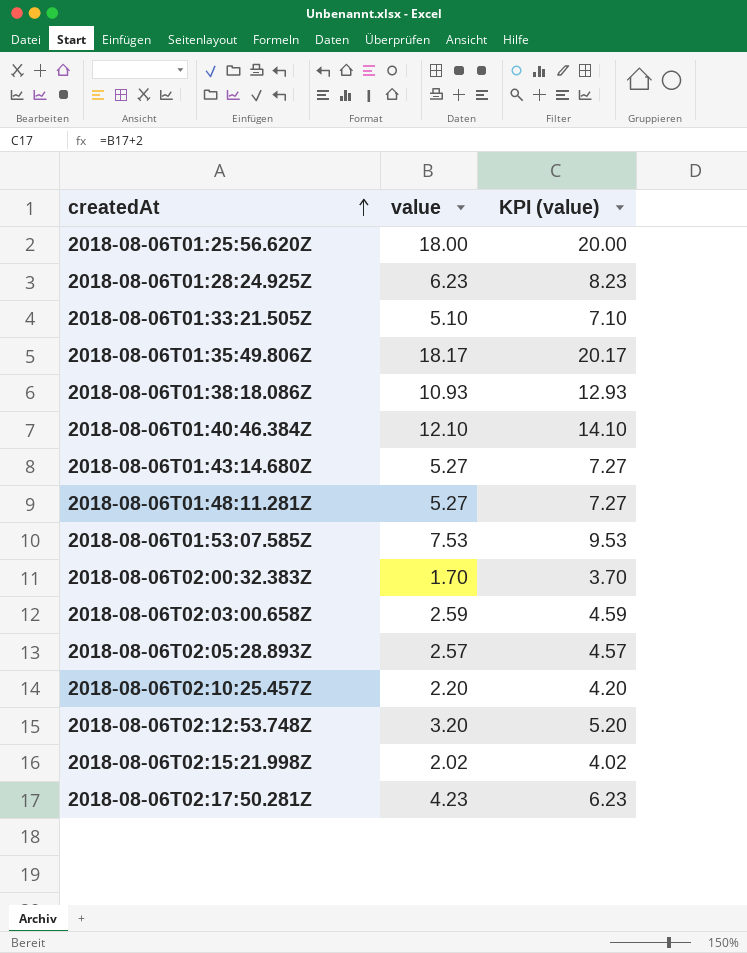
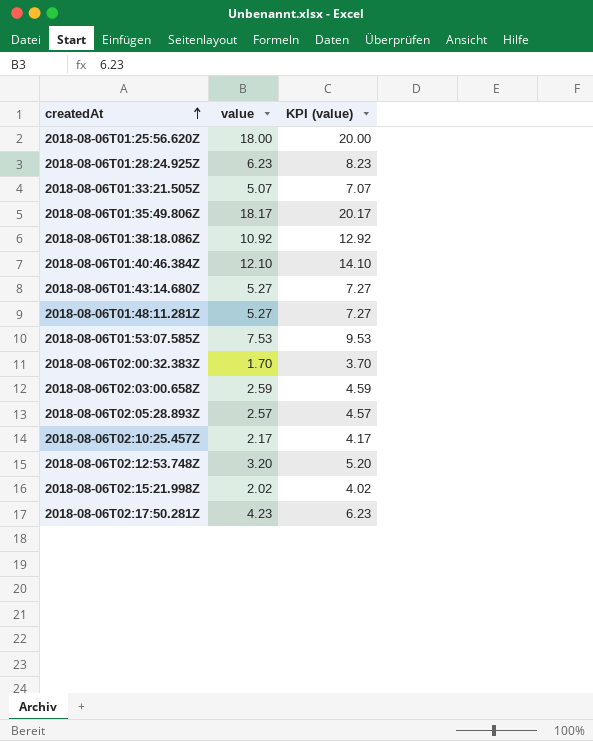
2018-08-06T01:33:21.505Z | value: 5.10 -> 5.07
2018-08-06T01:33:21.505Z | KPI (value): 7.10 -> 7.07
2018-08-06T01:38:18.086Z | value: 10.93 -> 10.92
2018-08-06T01:38:18.086Z | KPI (value): 12.93 -> 12.92
2018-08-06T02:10:25.457Z | value: 2.20 -> 2.17
2018-08-06T02:10:25.457Z | KPI (value): 4.20 -> 4.17

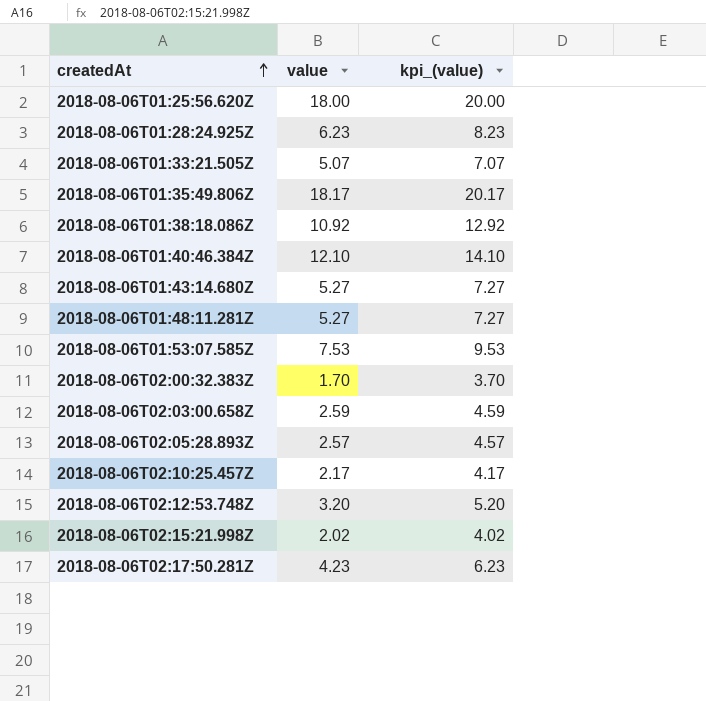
column name: KPI (value) -> kpi_(value)

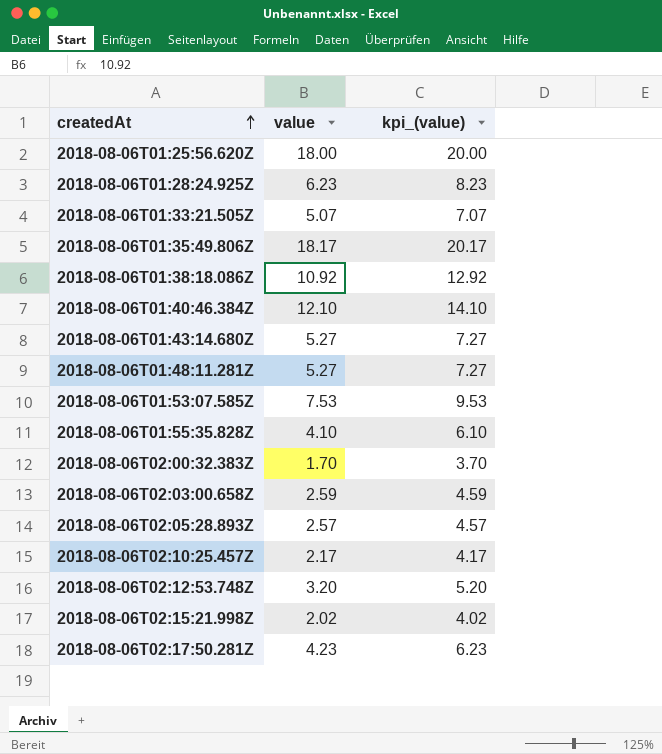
row 2018-08-06T01:55:35.828Z: none -> 4.10 | 6.10

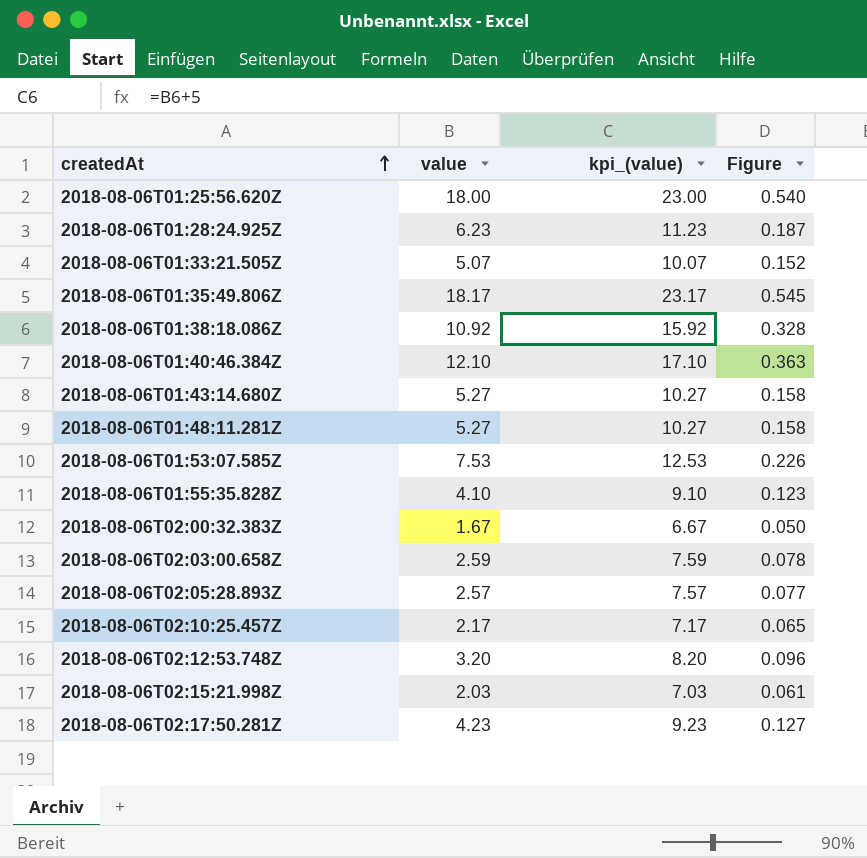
column kpi_(value) | formula: [value] + 2 -> [value] + 5
column Figure | formula: none -> [value] * 0.03
2018-08-06T02:00:32.383Z | value: 1.70 -> 1.67
2018-08-06T02:15:21.998Z | value: 2.02 -> 2.03

